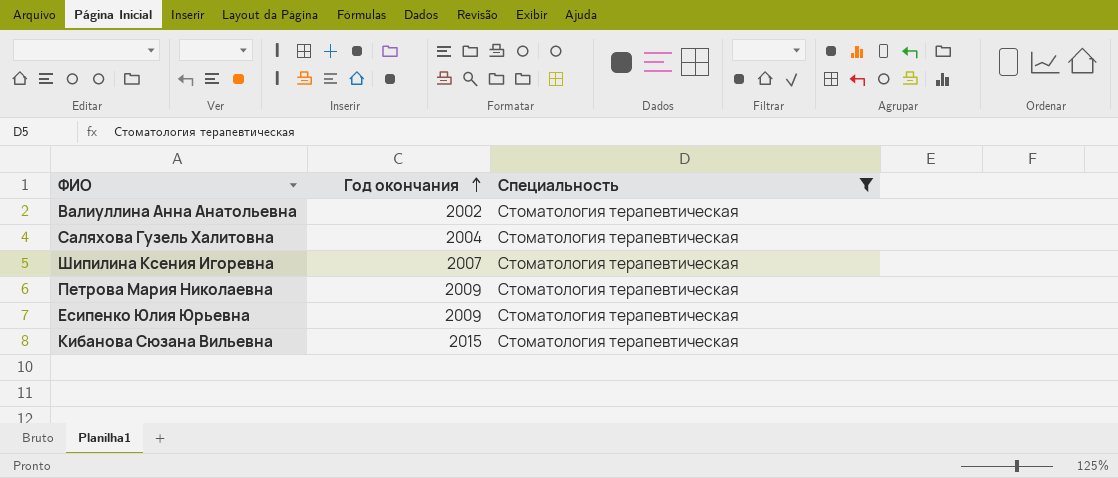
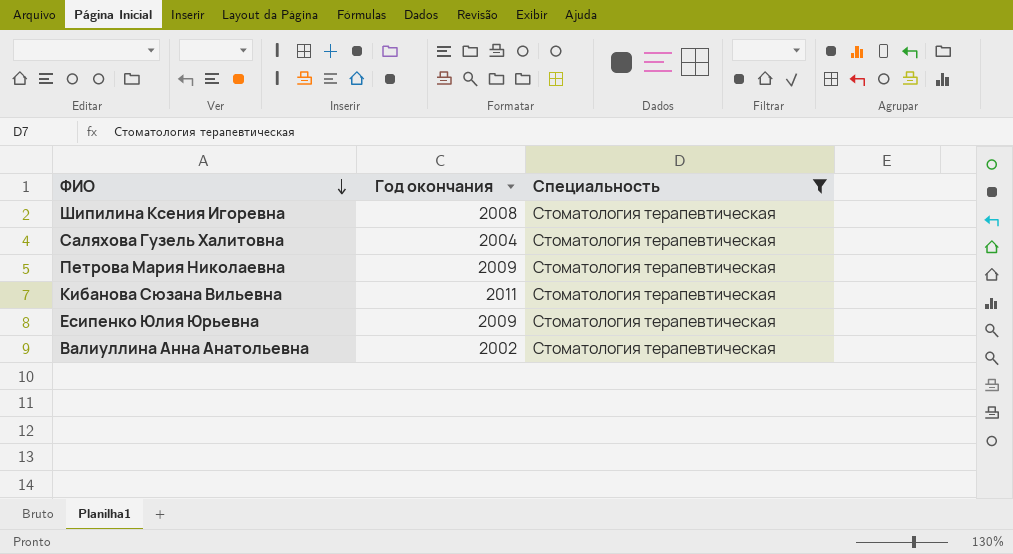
row order: Год окончания ascending -> ФИО descending
Шипилина Ксения Игоревна | Год окончания: 2007 -> 2008
Кибанова Сюзана Вильевна | Год окончания: 2015 -> 2011

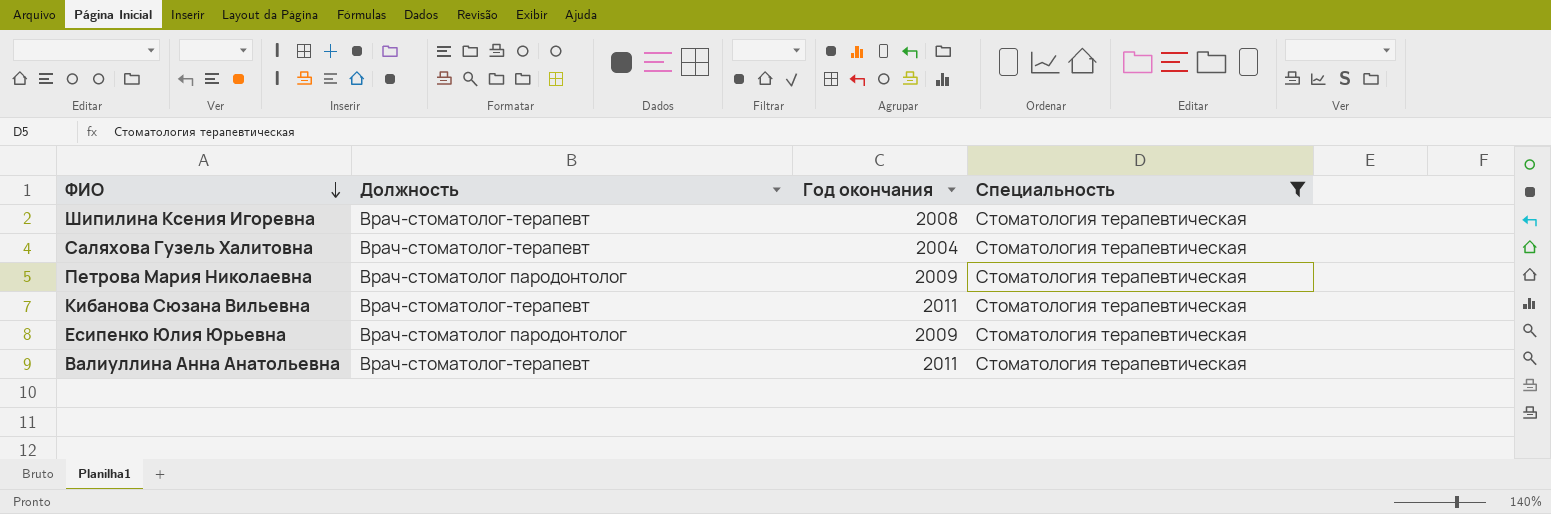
column Должность | position: none -> 2
Валиуллина Анна Анатольевна | Год окончания: 2002 -> 2011

